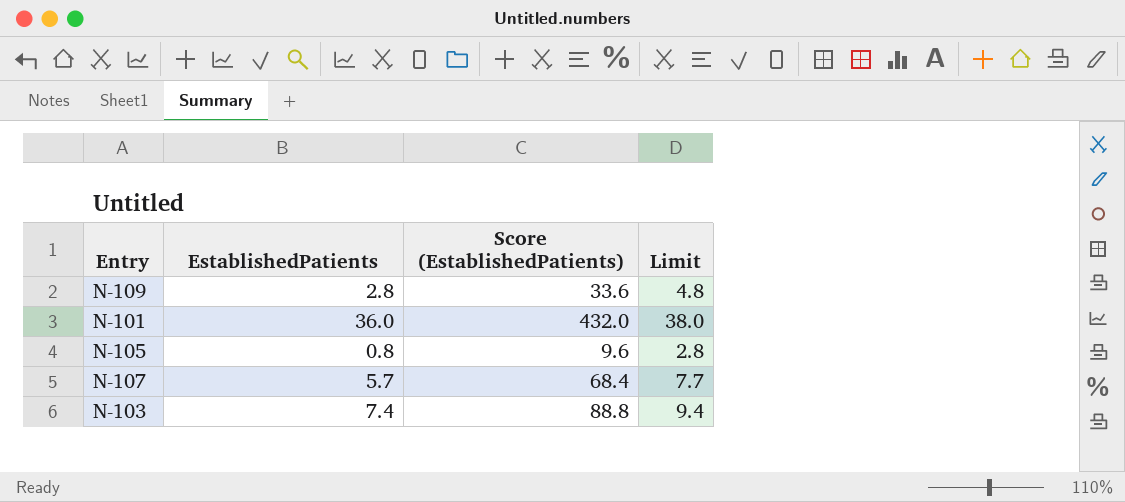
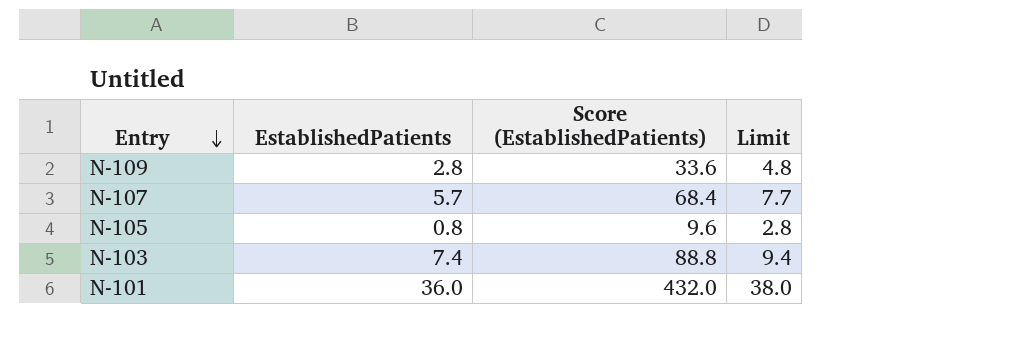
row order: none -> Entry descending

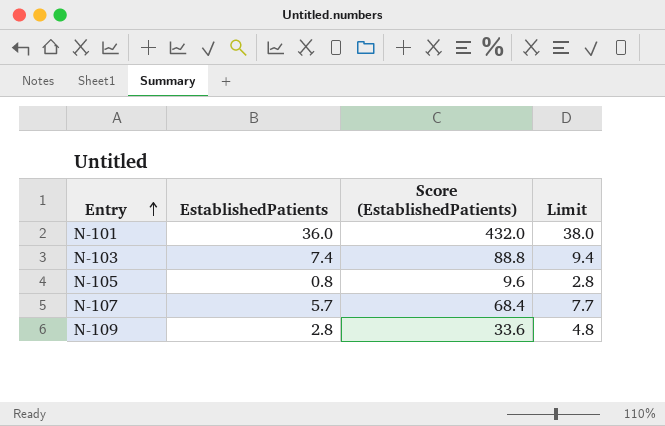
row order: Entry descending -> Entry ascending

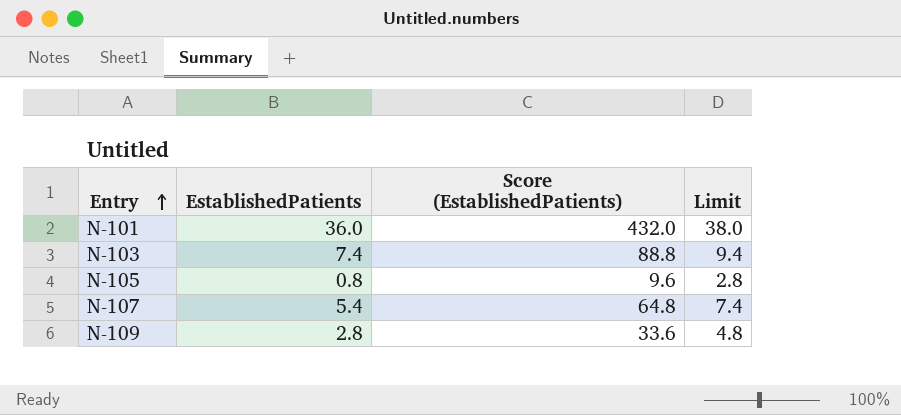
N-107 | EstablishedPatients: 5.7 -> 5.4
N-107 | Score (EstablishedPatients): 68.4 -> 64.8
N-107 | Limit: 7.7 -> 7.4

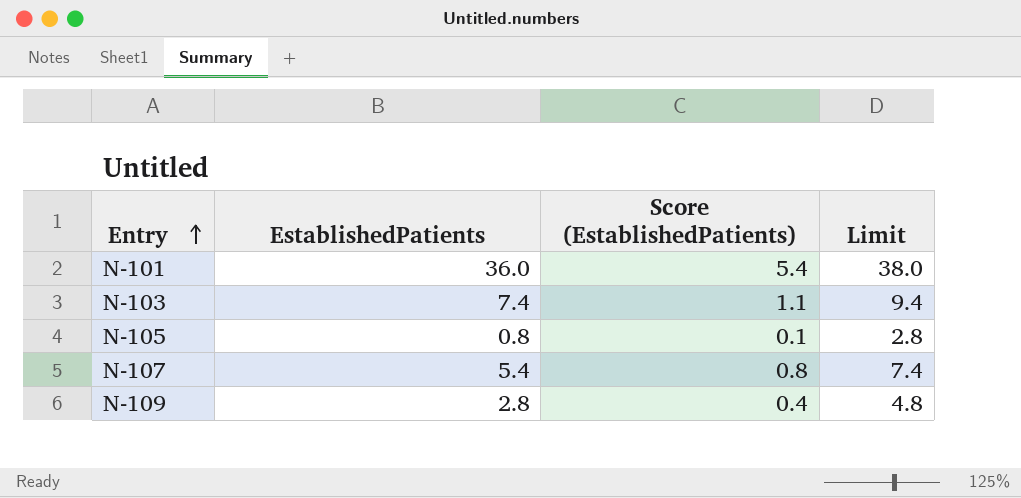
column Score (EstablishedPatients) | formula: [EstablishedPatients] * 12 -> [EstablishedPatients] * 0.15

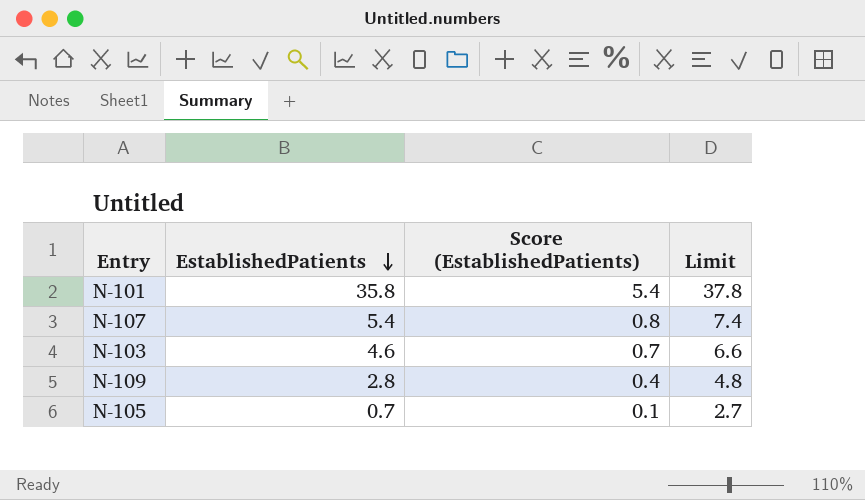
row order: Entry ascending -> EstablishedPatients descending
N-101 | EstablishedPatients: 36.0 -> 35.8
N-101 | Limit: 38.0 -> 37.8
N-103 | EstablishedPatients: 7.4 -> 4.6
N-103 | Score (EstablishedPatients): 1.1 -> 0.7
N-103 | Limit: 9.4 -> 6.6
N-105 | EstablishedPatients: 0.8 -> 0.7
N-105 | Limit: 2.8 -> 2.7

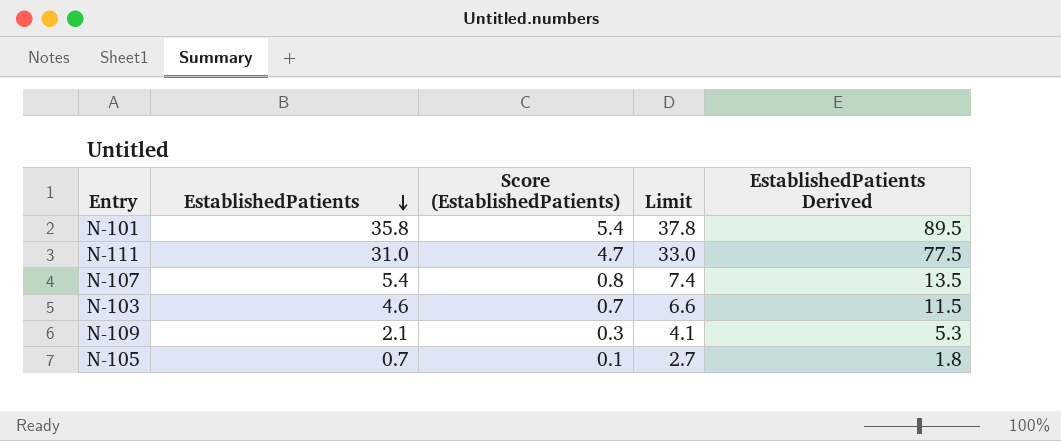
column EstablishedPatients Derived | formula: none -> [EstablishedPatients] * 2.5
row N-111: none -> 31.0 | 4.7 | 33.0 | 77.5
N-109 | EstablishedPatients: 2.8 -> 2.1
N-109 | Score (EstablishedPatients): 0.4 -> 0.3
N-109 | Limit: 4.8 -> 4.1

